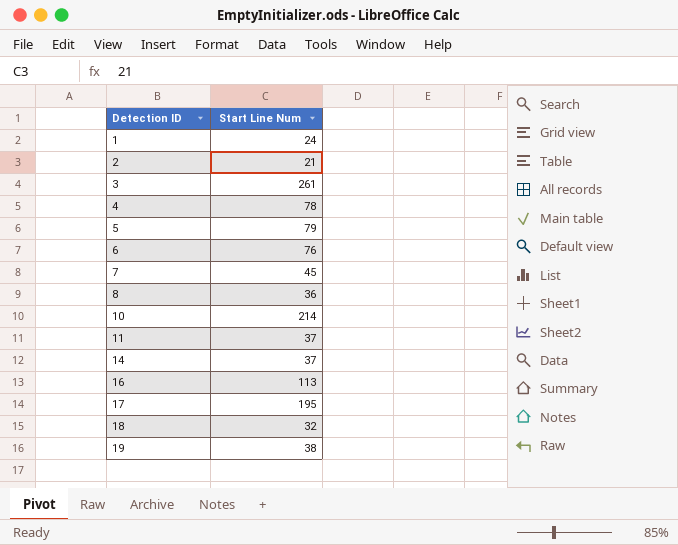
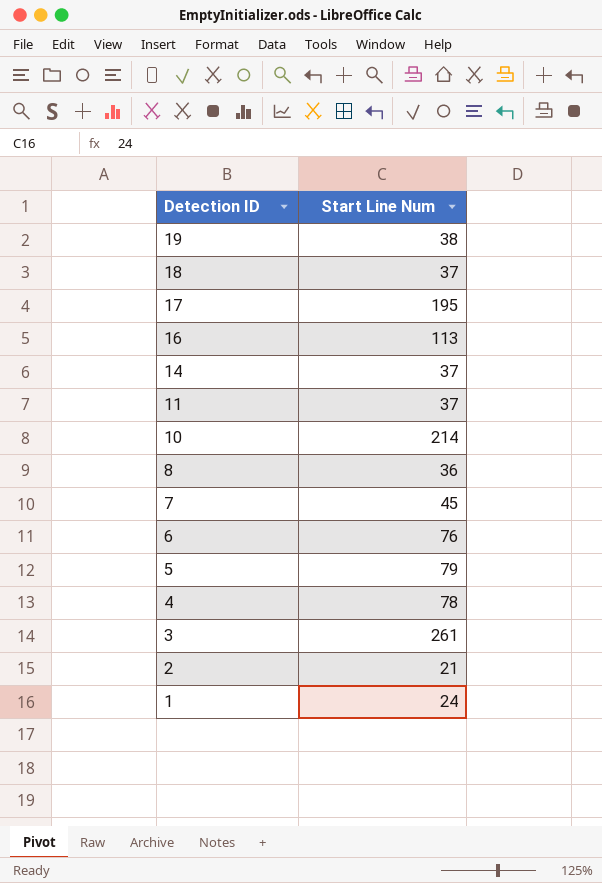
row order: Detection ID ascending -> Detection ID descending
18 | Start Line Num: 32 -> 37

